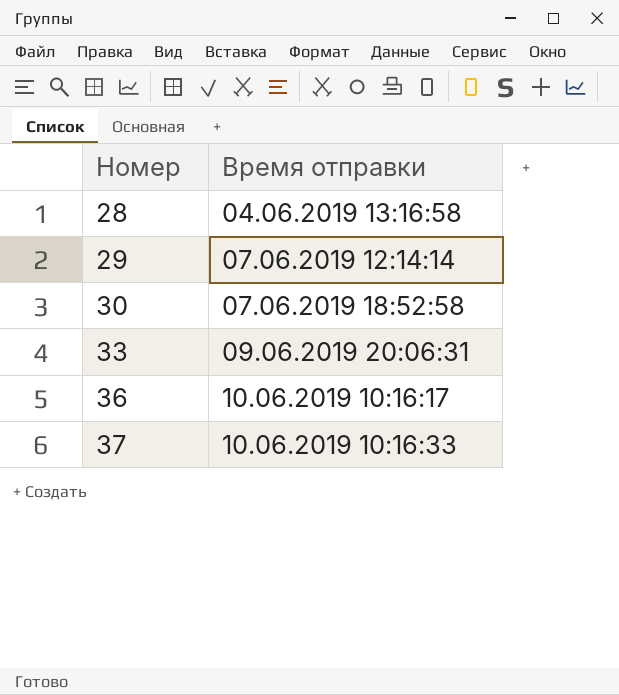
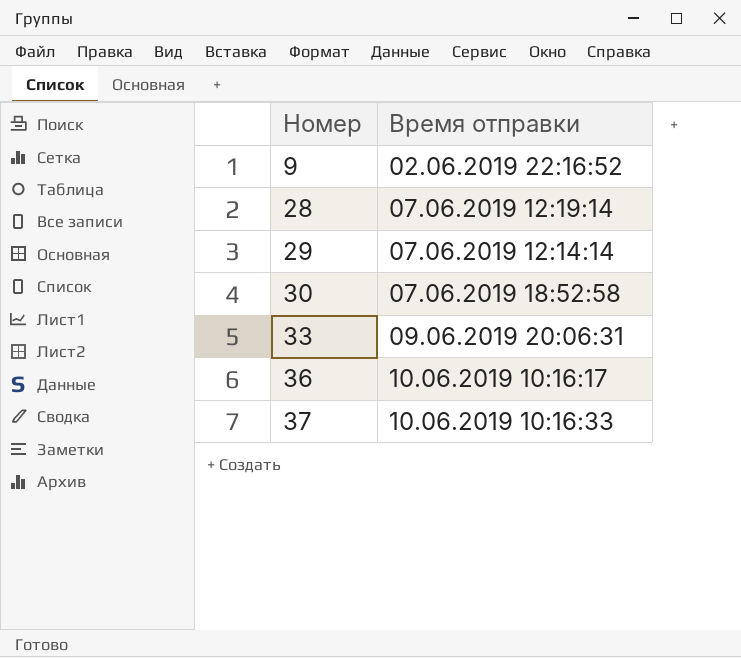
row 9: none -> 02.06.2019 22:16:52
28 | Время отправки: 04.06.2019 13:16:58 -> 07.06.2019 12:19:14

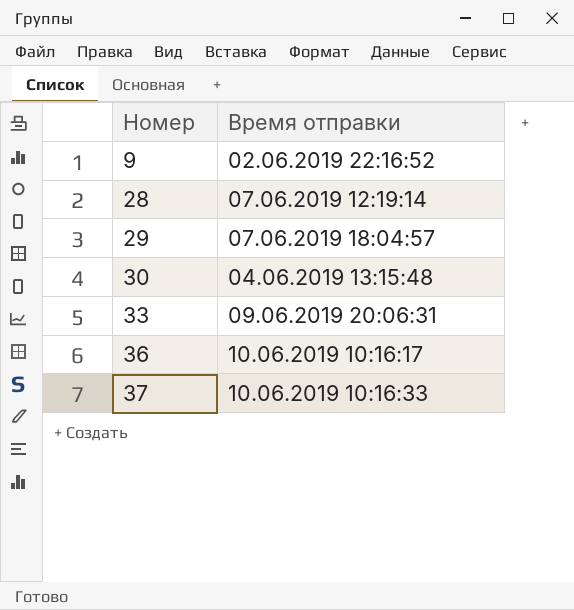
29 | Время отправки: 07.06.2019 12:14:14 -> 07.06.2019 18:04:57
30 | Время отправки: 07.06.2019 18:52:58 -> 04.06.2019 13:15:48

